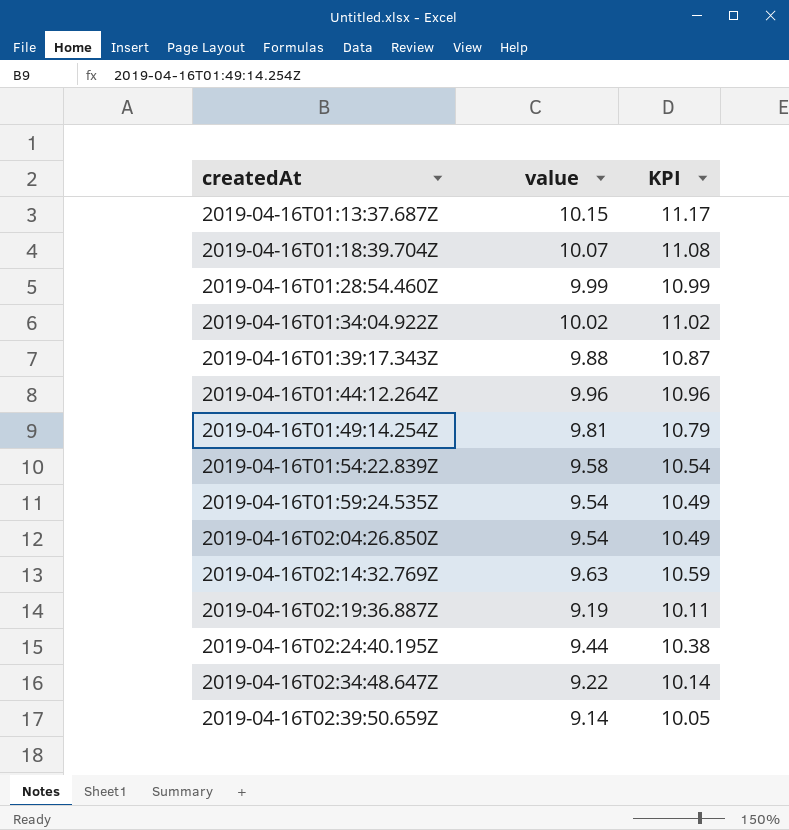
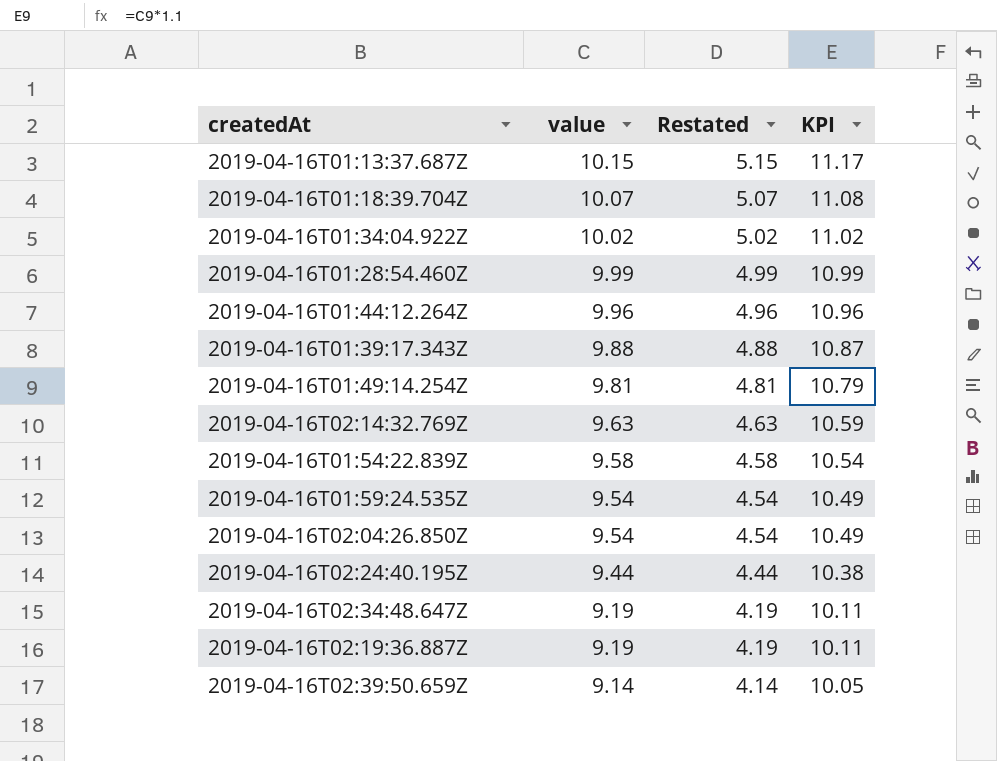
row order: createdAt ascending -> value descending
column Restated | formula: none -> [value] - 5
2019-04-16T02:34:48.647Z | value: 9.22 -> 9.19
2019-04-16T02:34:48.647Z | KPI: 10.14 -> 10.11

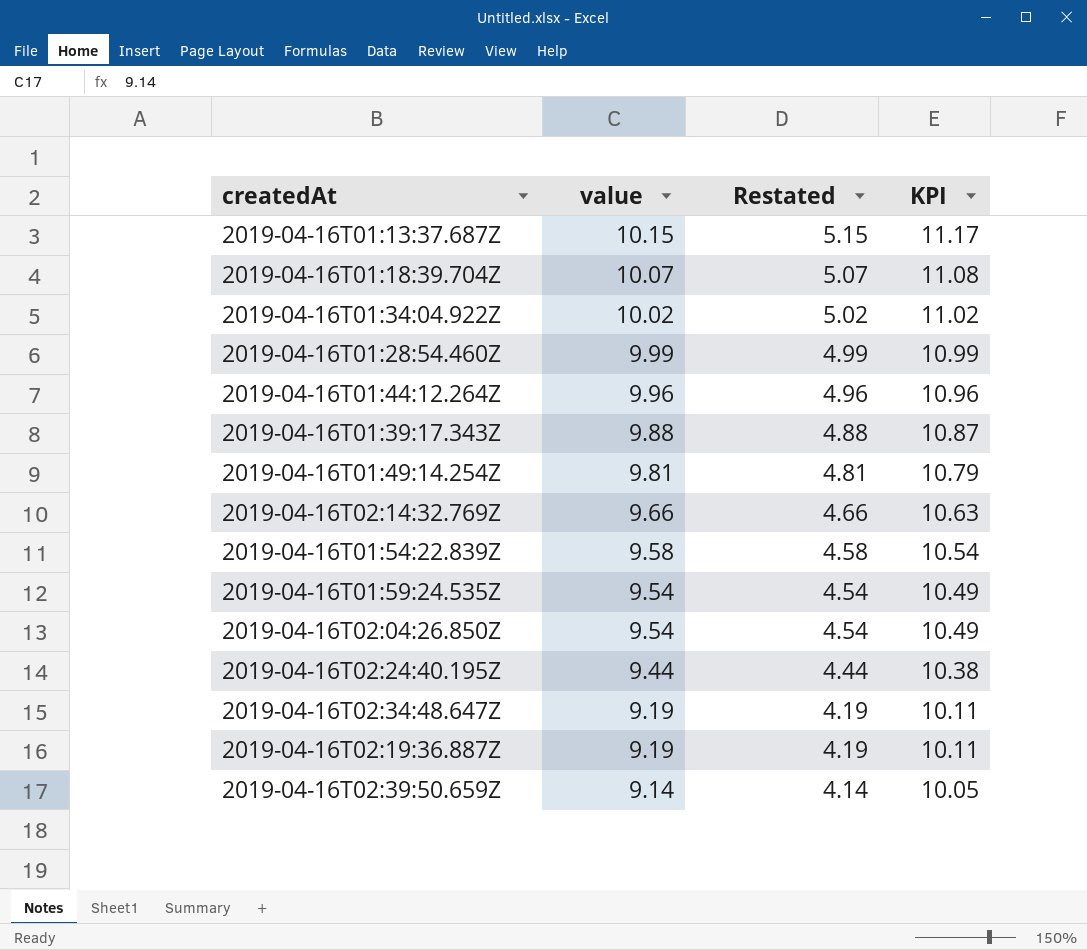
2019-04-16T02:14:32.769Z | value: 9.63 -> 9.66
2019-04-16T02:14:32.769Z | Restated: 4.63 -> 4.66
2019-04-16T02:14:32.769Z | KPI: 10.59 -> 10.63

